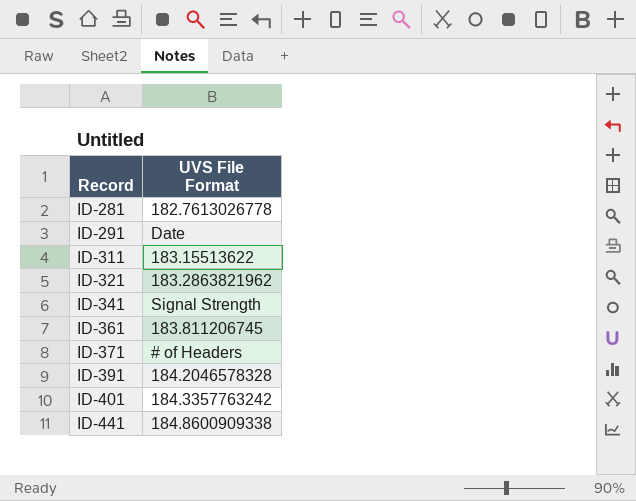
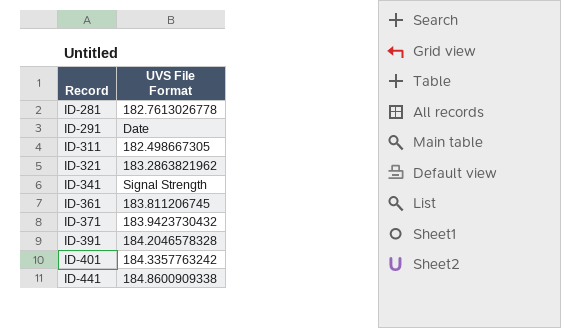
ID-311 | UVS File Format: 183.15513622 -> 182.498667305
ID-371 | UVS File Format: # of Headers -> 183.9423730432

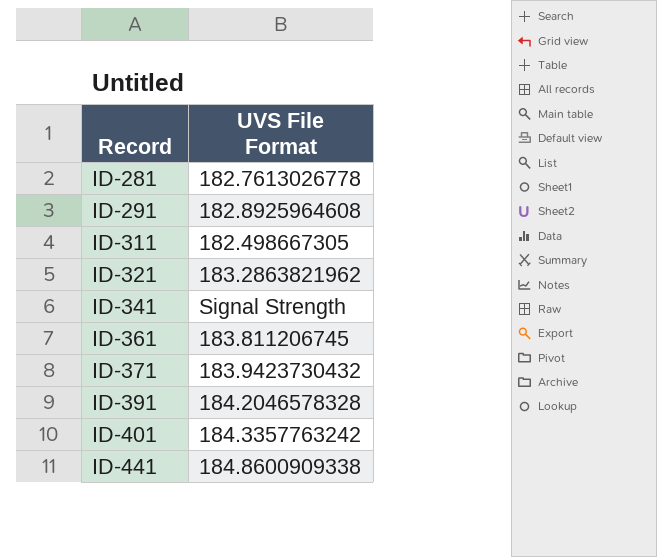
ID-291 | UVS File Format: Date -> 182.8925964608

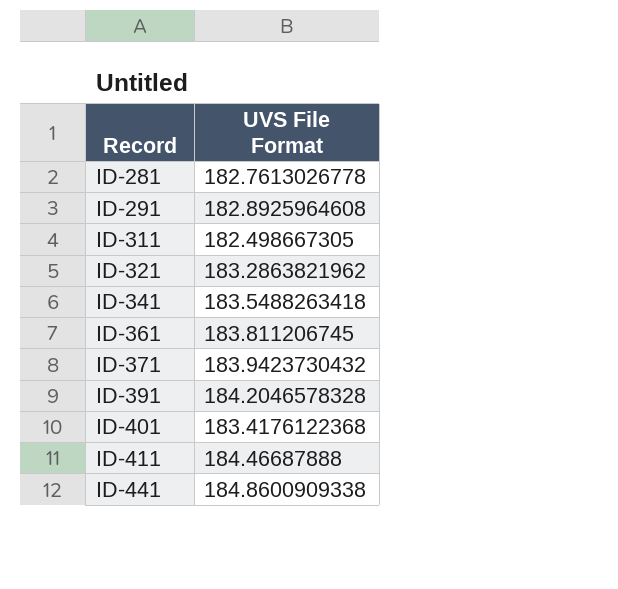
ID-341 | UVS File Format: Signal Strength -> 183.5488263418
ID-401 | UVS File Format: 184.3357763242 -> 183.4176122368
row ID-411: none -> 184.46687888

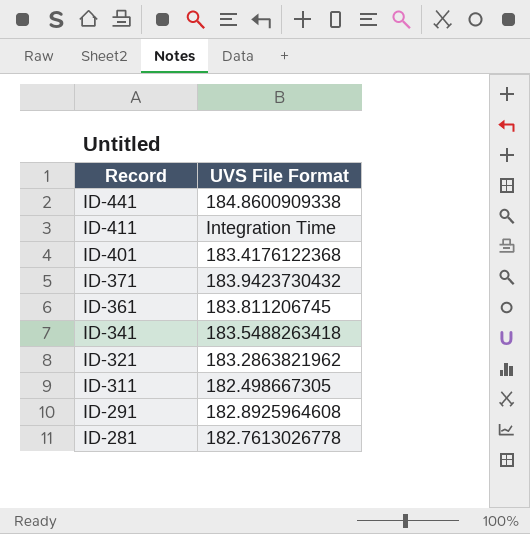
row order: Record ascending -> Record descending
row ID-391: 184.2046578328 -> none
ID-411 | UVS File Format: 184.46687888 -> Integration Time

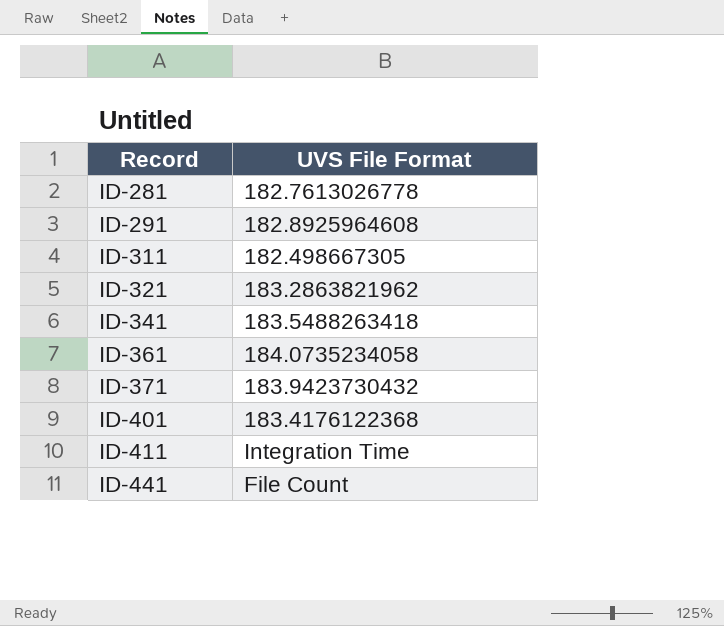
row order: Record descending -> Record ascending
ID-361 | UVS File Format: 183.811206745 -> 184.0735234058
ID-441 | UVS File Format: 184.8600909338 -> File Count

